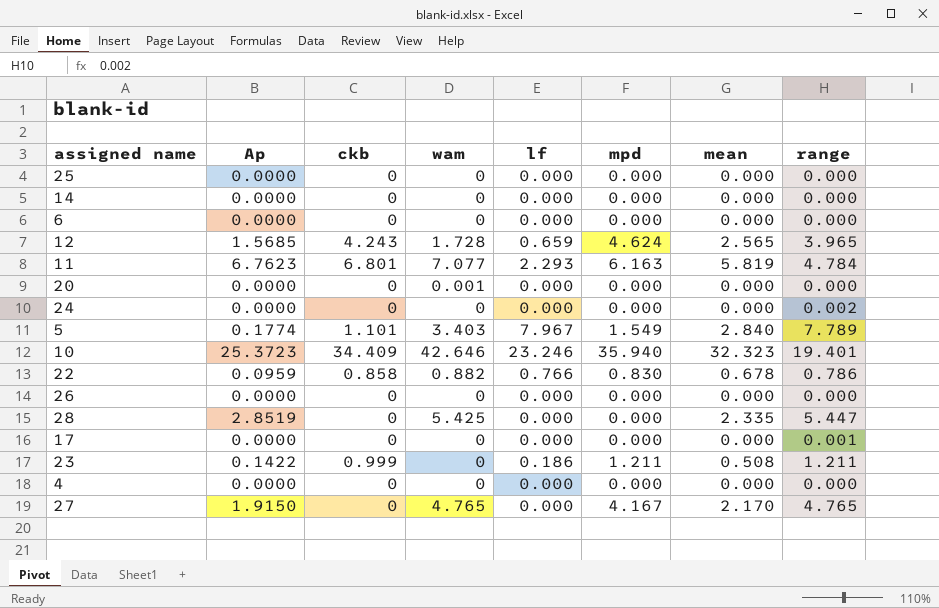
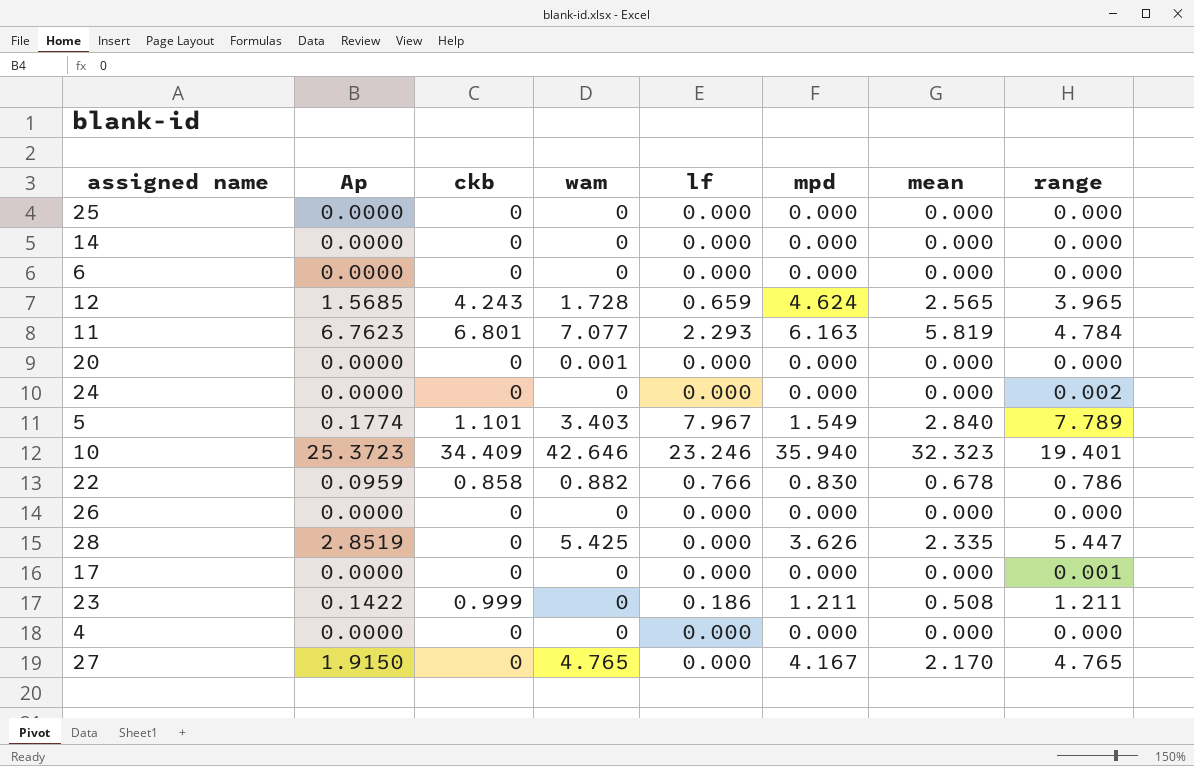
28 | mpd: 0.000 -> 3.626

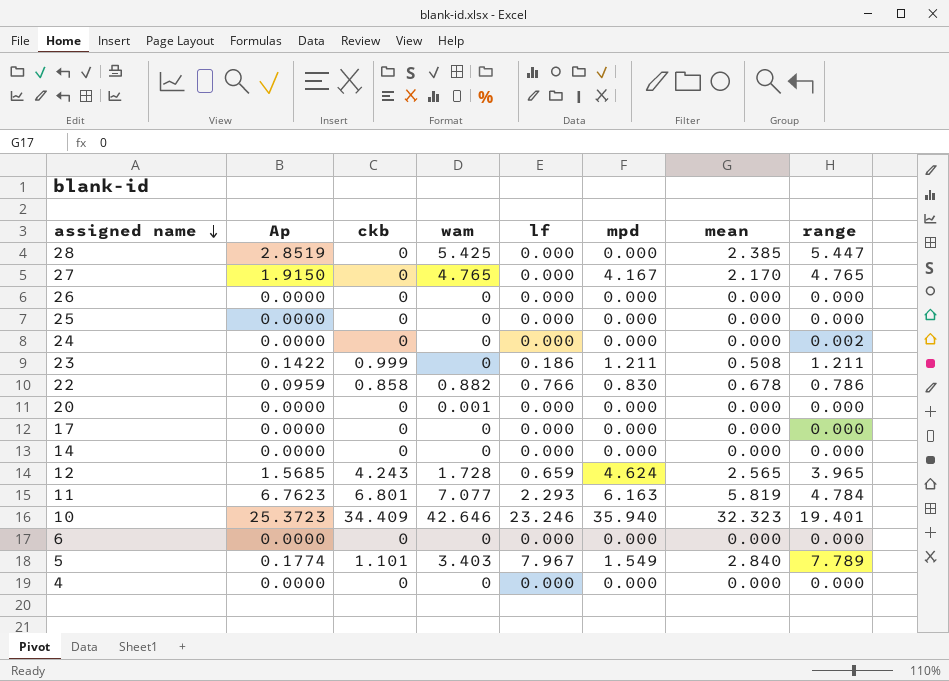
row order: none -> assigned name descending
28 | mpd: 3.626 -> 0.000
28 | mean: 2.335 -> 2.385
17 | range: 0.001 -> 0.000

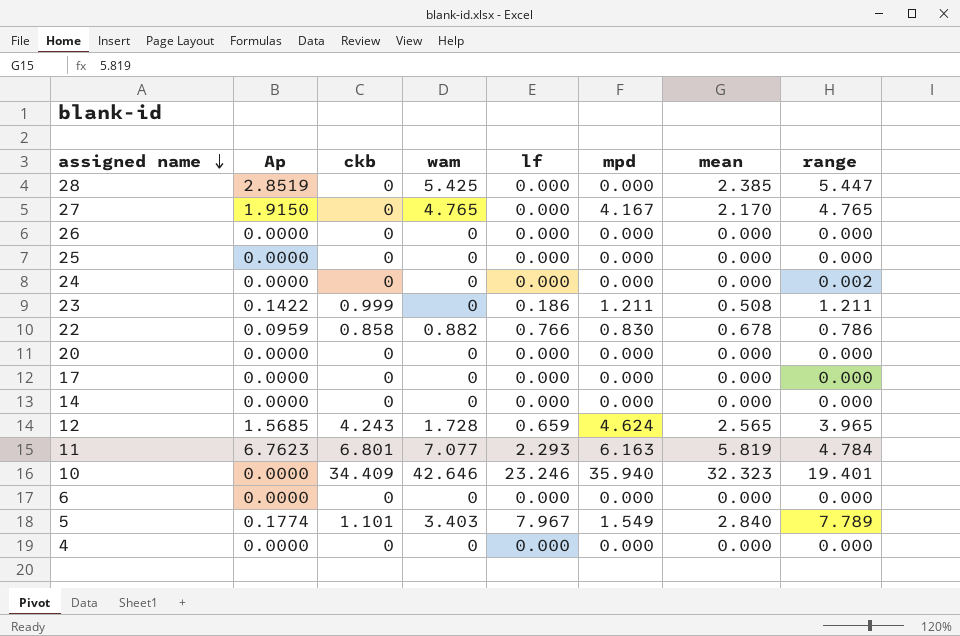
20 | wam: 0.001 -> 0
10 | Ap: 25.3723 -> 0.0000

